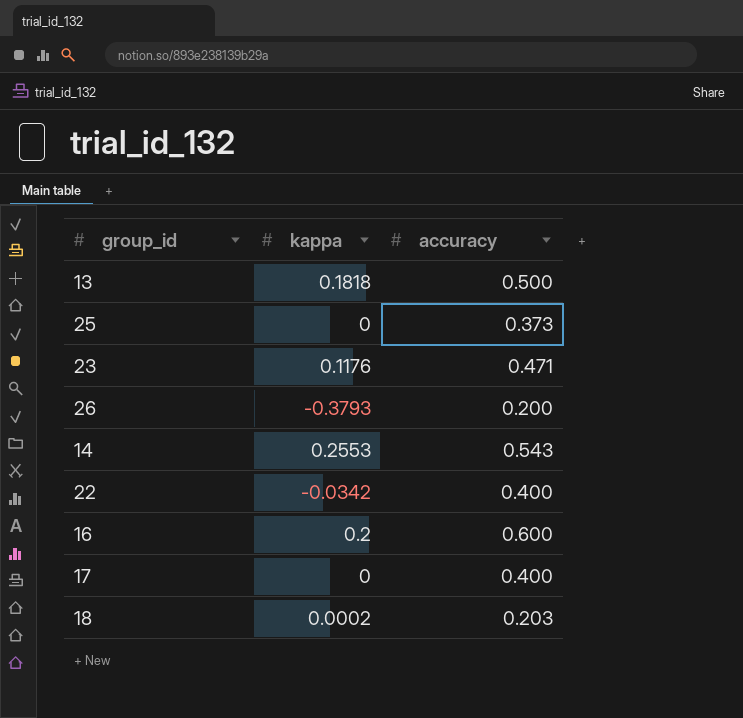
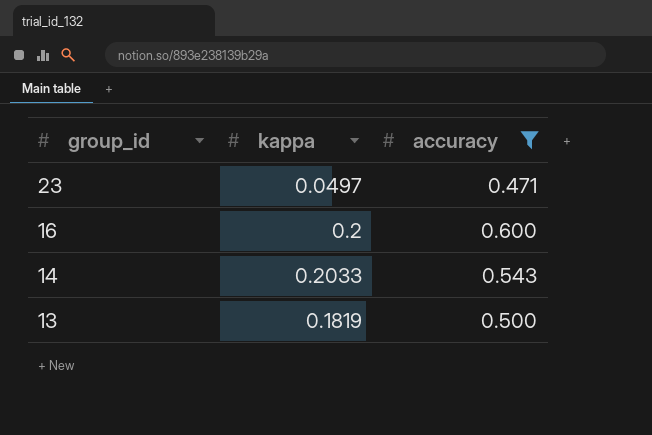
filter: none -> accuracy >= 0.471
row order: none -> group_id descending
23 | kappa: 0.1176 -> 0.0497
14 | kappa: 0.2553 -> 0.2033
13 | kappa: 0.1818 -> 0.1819

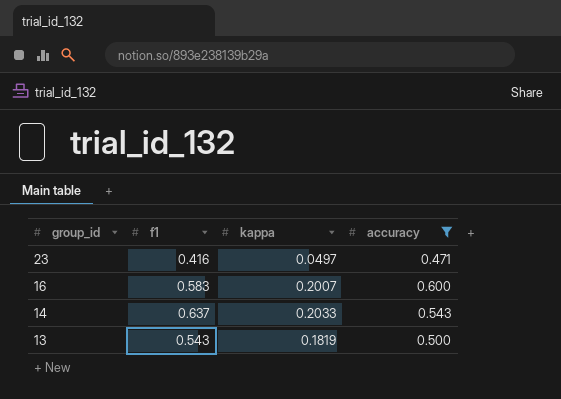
column f1 | position: none -> 2
16 | kappa: 0.2 -> 0.2007

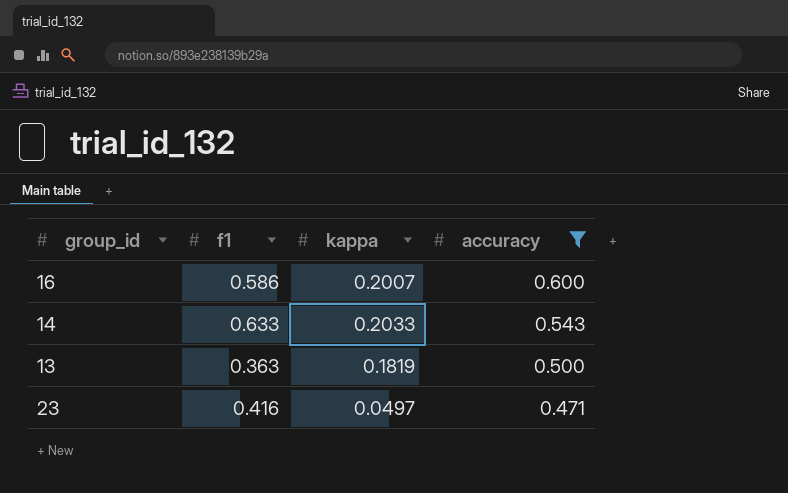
row order: group_id descending -> accuracy descending
16 | f1: 0.583 -> 0.586
14 | f1: 0.637 -> 0.633
13 | f1: 0.543 -> 0.363

